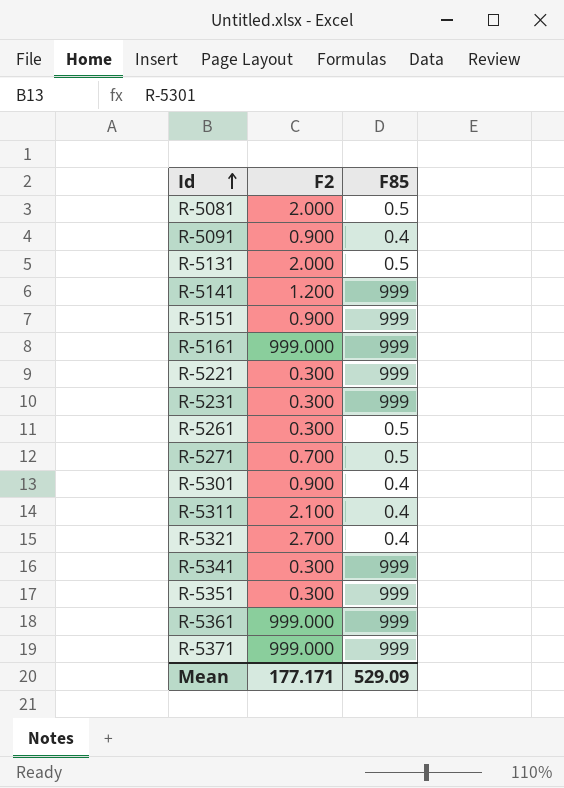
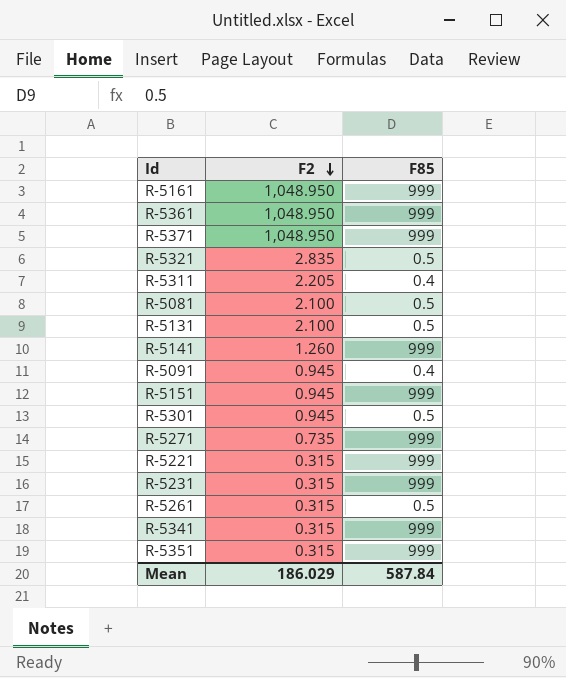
row order: Id ascending -> F2 descending
R-5161 | F2: 999.000 -> 1,048.950
R-5361 | F2: 999.000 -> 1,048.950
R-5371 | F2: 999.000 -> 1,048.950
R-5321 | F2: 2.700 -> 2.835
R-5321 | F85: 0.4 -> 0.5
R-5311 | F2: 2.100 -> 2.205
R-5081 | F2: 2.000 -> 2.100
R-5131 | F2: 2.000 -> 2.100
R-5141 | F2: 1.200 -> 1.260
R-5091 | F2: 0.900 -> 0.945
R-5151 | F2: 0.900 -> 0.945
R-5301 | F2: 0.900 -> 0.945
R-5301 | F85: 0.4 -> 0.5
R-5271 | F2: 0.700 -> 0.735
R-5271 | F85: 0.5 -> 999
R-5221 | F2: 0.300 -> 0.315
R-5231 | F2: 0.300 -> 0.315
R-5261 | F2: 0.300 -> 0.315
R-5341 | F2: 0.300 -> 0.315
R-5351 | F2: 0.300 -> 0.315
Mean | F2: 177.171 -> 186.029
Mean | F85: 529.09 -> 587.84

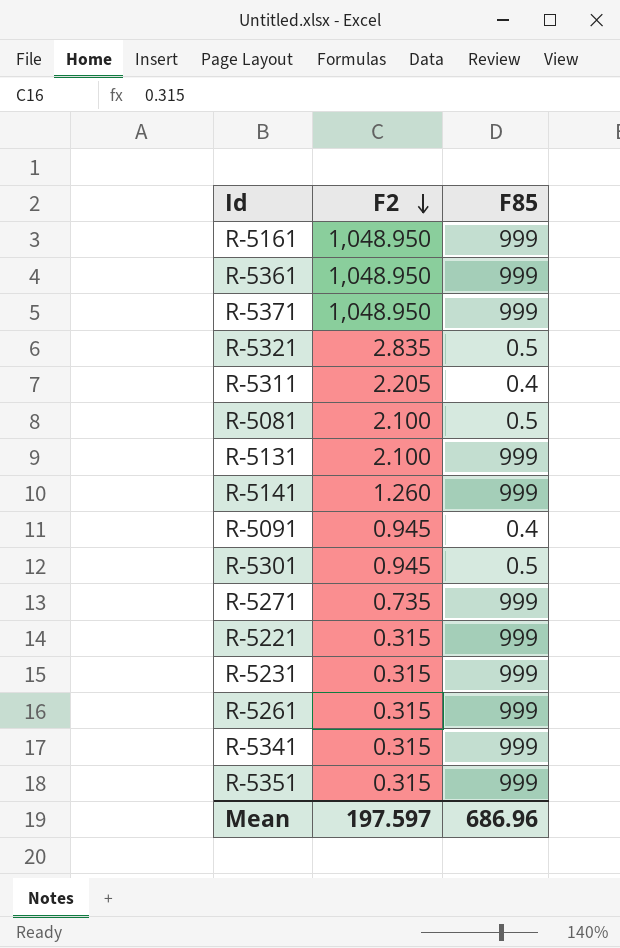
row R-5151: 0.945 | 999 -> none
R-5131 | F85: 0.5 -> 999
R-5261 | F85: 0.5 -> 999
Mean | F2: 186.029 -> 197.597
Mean | F85: 587.84 -> 686.96

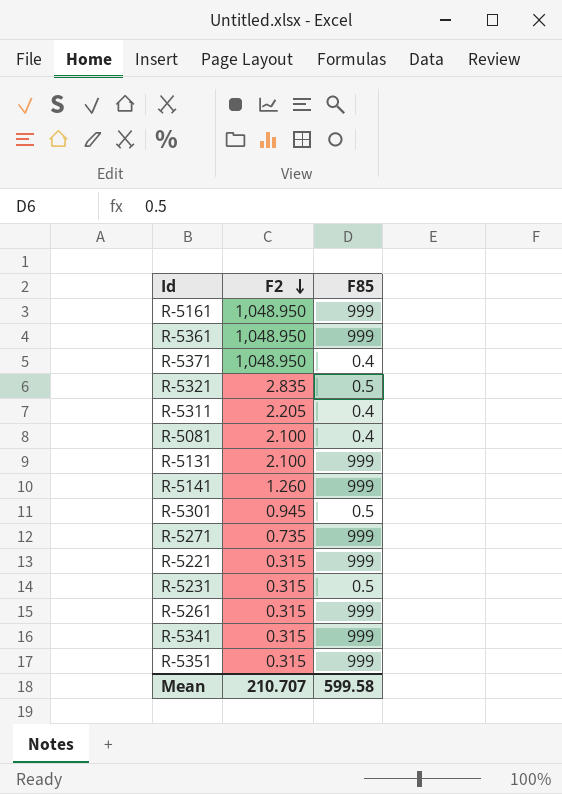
row R-5091: 0.945 | 0.4 -> none
R-5371 | F85: 999 -> 0.4
R-5081 | F85: 0.5 -> 0.4
R-5231 | F85: 999 -> 0.5
Mean | F2: 197.597 -> 210.707
Mean | F85: 686.96 -> 599.58

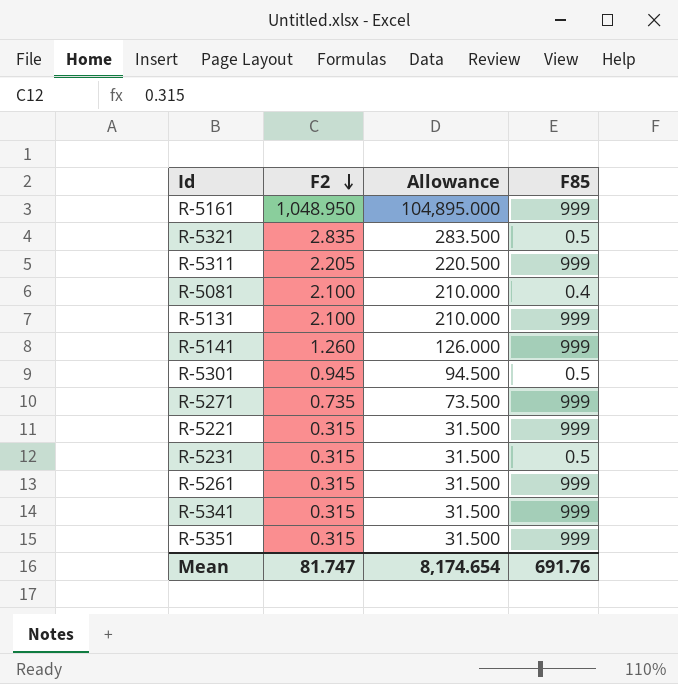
column Allowance | formula: none -> [F2] * 100
row R-5361: 1,048.950 | 999 -> none
row R-5371: 1,048.950 | 0.4 -> none
R-5311 | F85: 0.4 -> 999
Mean | F2: 210.707 -> 81.747
Mean | F85: 599.58 -> 691.76

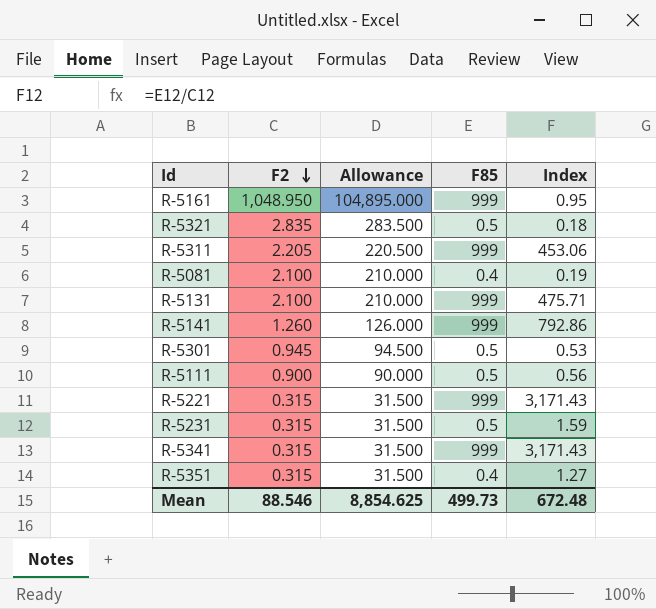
column Index | formula: none -> [F85] / [F2]
row R-5271: 0.735 | 73.500 | 999 -> none
row R-5261: 0.315 | 31.500 | 999 -> none
row R-5111: none -> 0.900 | 90.000 | 0.5 | 0.56
R-5351 | F85: 999 -> 0.4
Mean | F2: 81.747 -> 88.546
Mean | Allowance: 8,174.654 -> 8,854.625
Mean | F85: 691.76 -> 499.73

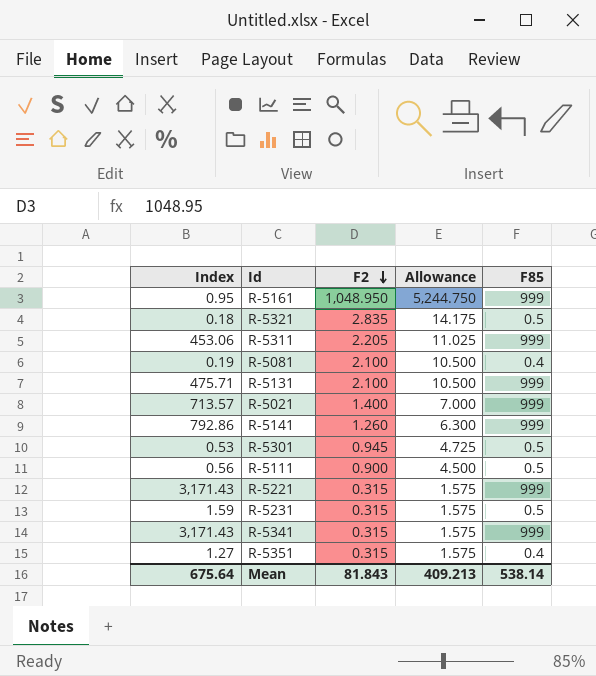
column Index | position: 5 -> 1
column Allowance | formula: [F2] * 100 -> [F2] * 5
row R-5021: none -> 713.57 | 1.400 | 7.000 | 999
Mean | Index: 672.48 -> 675.64
Mean | F2: 88.546 -> 81.843
Mean | Allowance: 8,854.625 -> 409.213
Mean | F85: 499.73 -> 538.14

